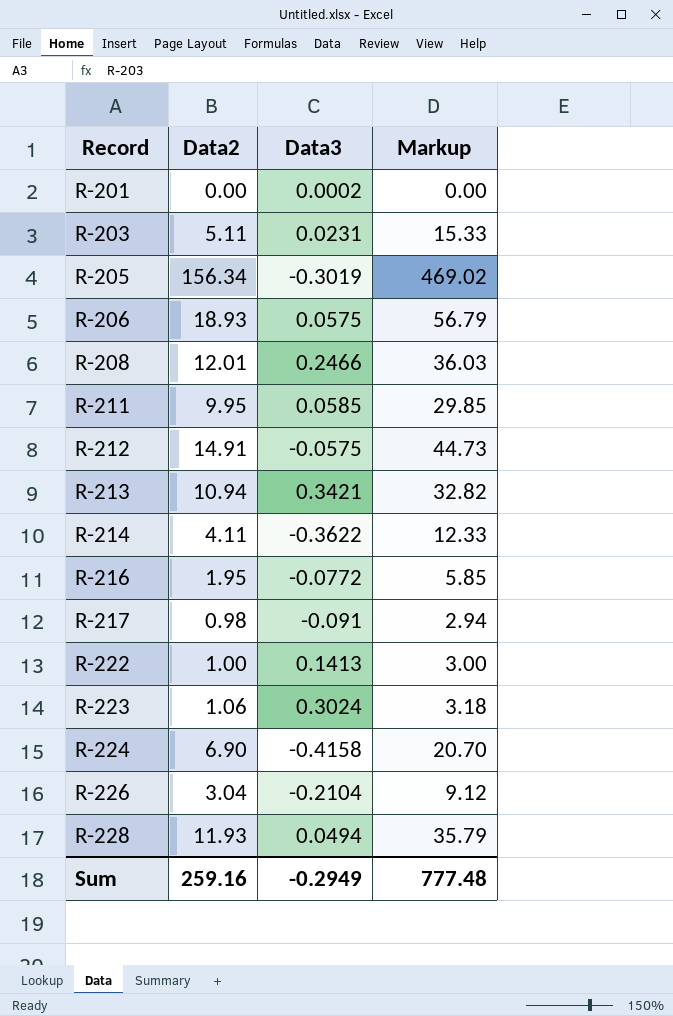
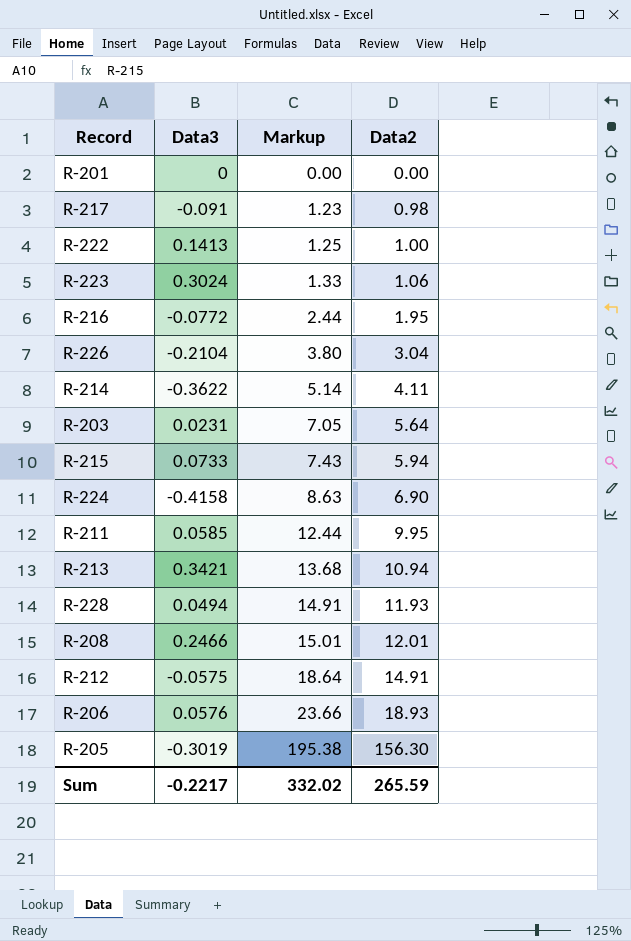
row order: Record ascending -> Markup ascending
column Markup | formula: [Data2] * 3 -> [Data2] * 1.25
column Data2 | position: 2 -> 4
R-201 | Data3: 0.0002 -> 0
R-203 | Data2: 5.11 -> 5.64
row R-215: none -> 0.0733 | 7.43 | 5.94
R-206 | Data3: 0.0575 -> 0.0576
R-205 | Data2: 156.34 -> 156.30
Sum | Data3: -0.2949 -> -0.2217
Sum | Markup: 777.48 -> 332.02
Sum | Data2: 259.16 -> 265.59

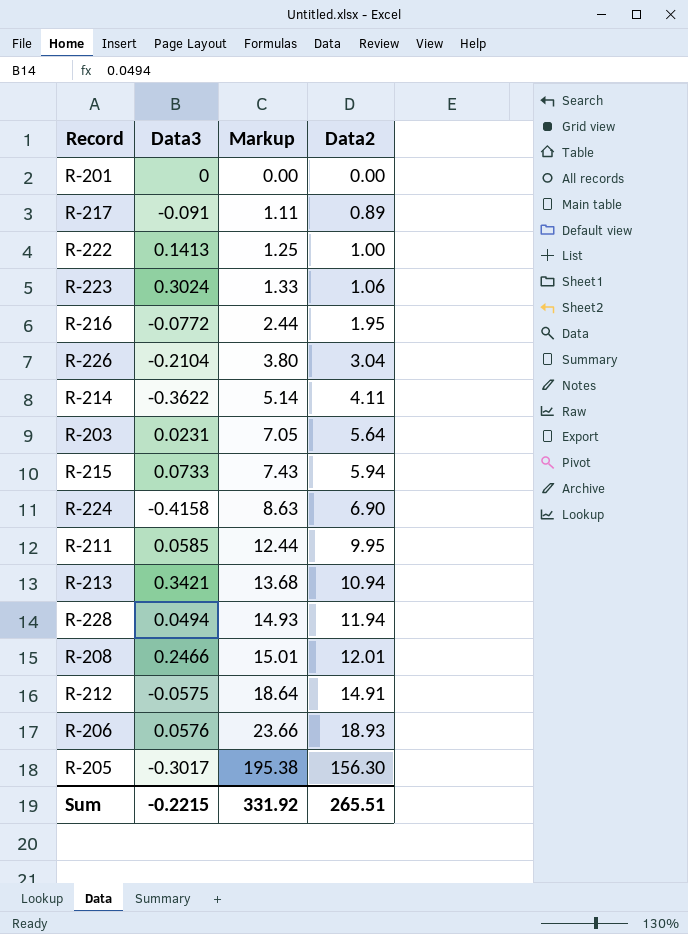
R-217 | Markup: 1.23 -> 1.11
R-217 | Data2: 0.98 -> 0.89
R-228 | Markup: 14.91 -> 14.93
R-228 | Data2: 11.93 -> 11.94
R-205 | Data3: -0.3019 -> -0.3017
Sum | Data3: -0.2217 -> -0.2215
Sum | Markup: 332.02 -> 331.92
Sum | Data2: 265.59 -> 265.51

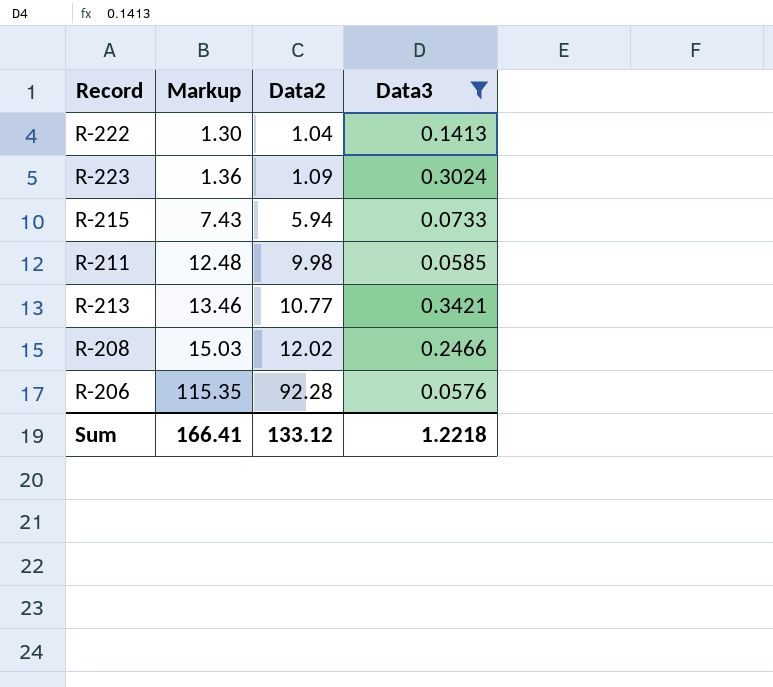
filter: none -> Data3 >= 0.0576
column Data3 | position: 2 -> 4
R-222 | Markup: 1.25 -> 1.30
R-222 | Data2: 1.00 -> 1.04
R-223 | Markup: 1.33 -> 1.36
R-223 | Data2: 1.06 -> 1.09
R-211 | Markup: 12.44 -> 12.48
R-211 | Data2: 9.95 -> 9.98
R-213 | Markup: 13.68 -> 13.46
R-213 | Data2: 10.94 -> 10.77
R-208 | Markup: 15.01 -> 15.03
R-208 | Data2: 12.01 -> 12.02
R-206 | Markup: 23.66 -> 115.35
R-206 | Data2: 18.93 -> 92.28
Sum | Markup: 331.92 -> 166.41
Sum | Data2: 265.51 -> 133.12
Sum | Data3: -0.2215 -> 1.2218

